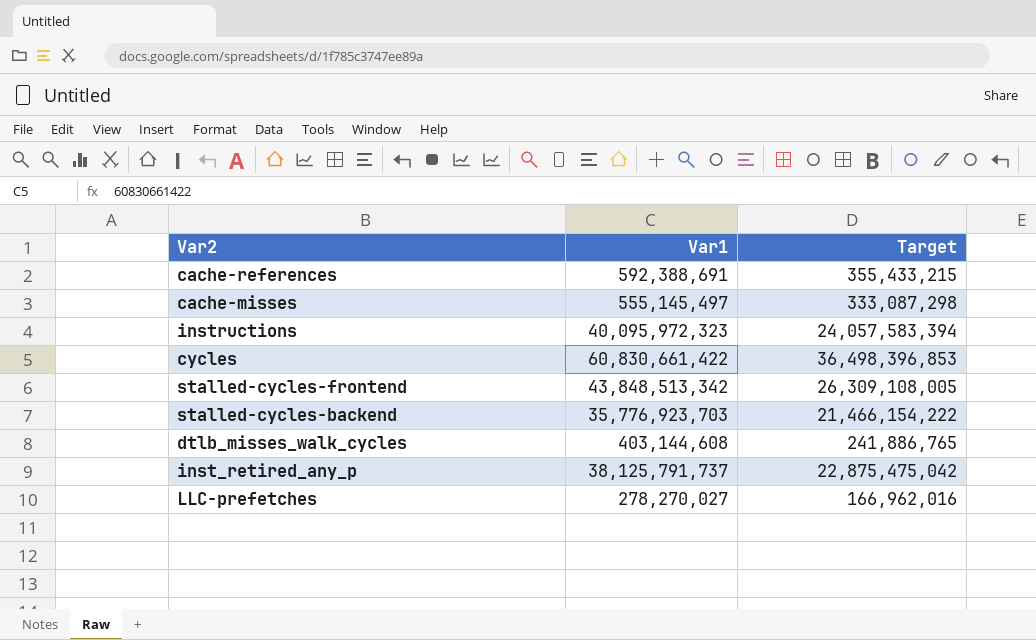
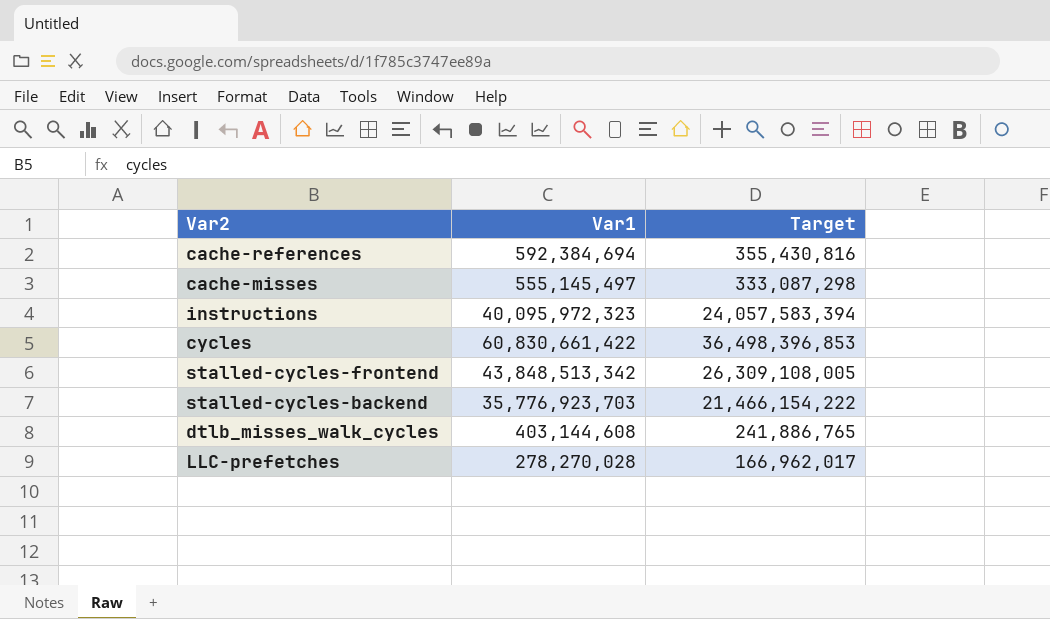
row inst_retired_any_p: 38,125,791,737 | 22,875,475,042 -> none
cache-references | Var1: 592,388,691 -> 592,384,694
cache-references | Target: 355,433,215 -> 355,430,816
LLC-prefetches | Var1: 278,270,027 -> 278,270,028
LLC-prefetches | Target: 166,962,016 -> 166,962,017

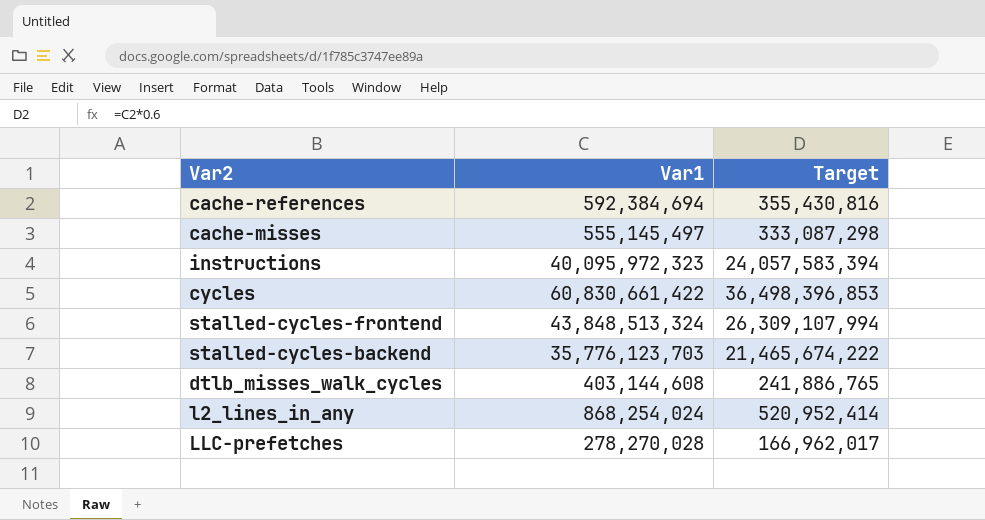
stalled-cycles-frontend | Var1: 43,848,513,342 -> 43,848,513,324
stalled-cycles-frontend | Target: 26,309,108,005 -> 26,309,107,994
stalled-cycles-backend | Var1: 35,776,923,703 -> 35,776,123,703
stalled-cycles-backend | Target: 21,466,154,222 -> 21,465,674,222
row l2_lines_in_any: none -> 868,254,024 | 520,952,414

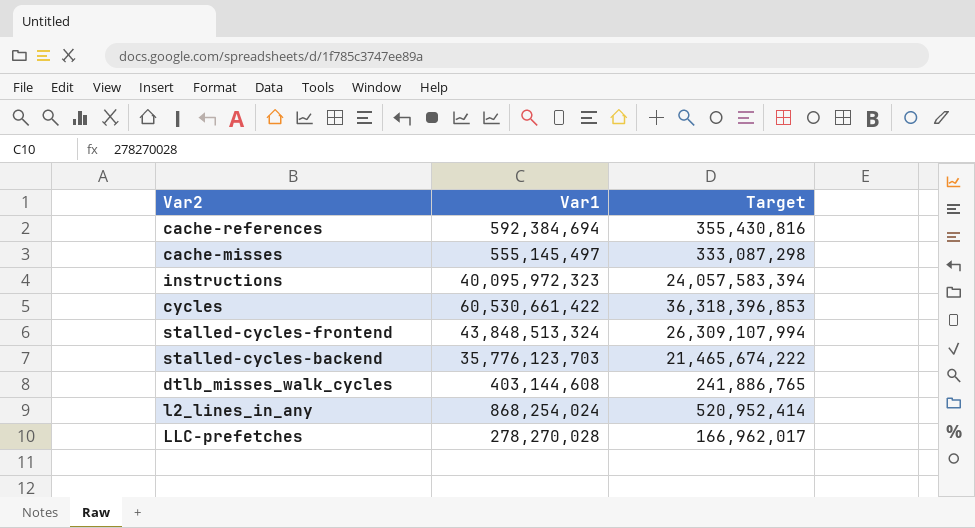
cycles | Var1: 60,830,661,422 -> 60,530,661,422
cycles | Target: 36,498,396,853 -> 36,318,396,853

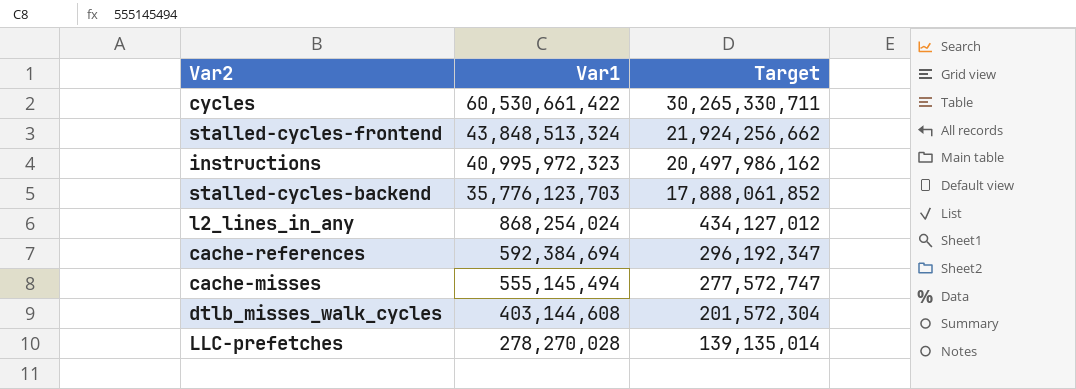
row order: none -> Var1 descending
column Target | formula: [Var1] * 0.6 -> [Var1] * 0.5
instructions | Var1: 40,095,972,323 -> 40,995,972,323
cache-misses | Var1: 555,145,497 -> 555,145,494

